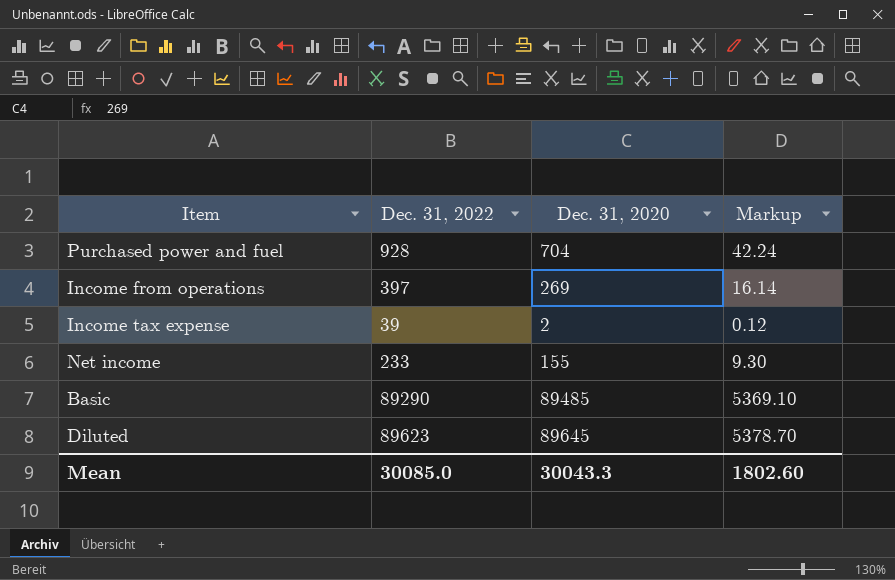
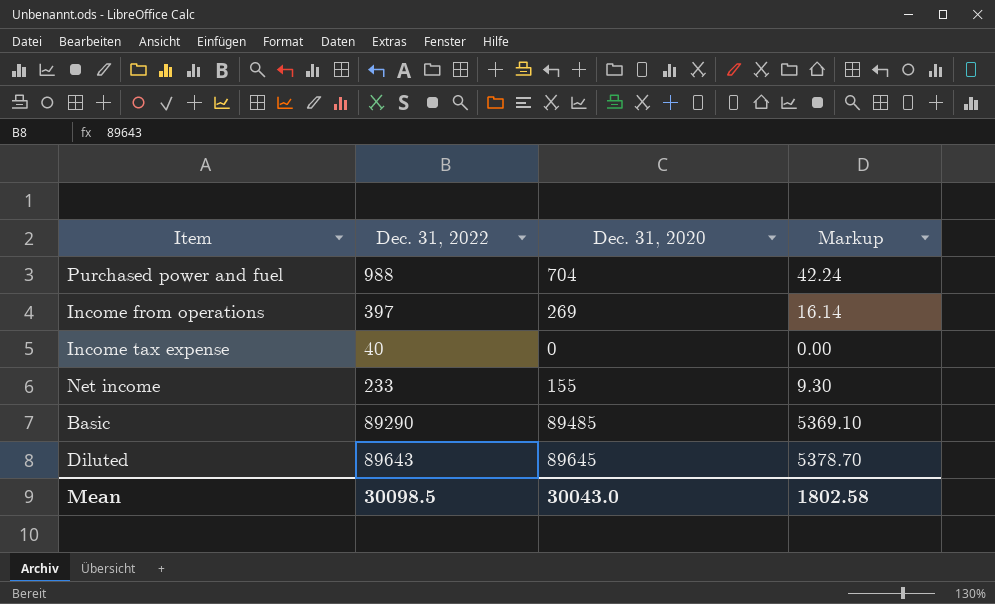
Purchased power and fuel | Dec. 31, 2022: 928 -> 988
Income tax expense | Dec. 31, 2022: 39 -> 40
Income tax expense | Dec. 31, 2020: 2 -> 0
Income tax expense | Markup: 0.12 -> 0.00
Diluted | Dec. 31, 2022: 89623 -> 89643
Mean | Dec. 31, 2022: 30085.0 -> 30098.5
Mean | Dec. 31, 2020: 30043.3 -> 30043.0
Mean | Markup: 1802.60 -> 1802.58

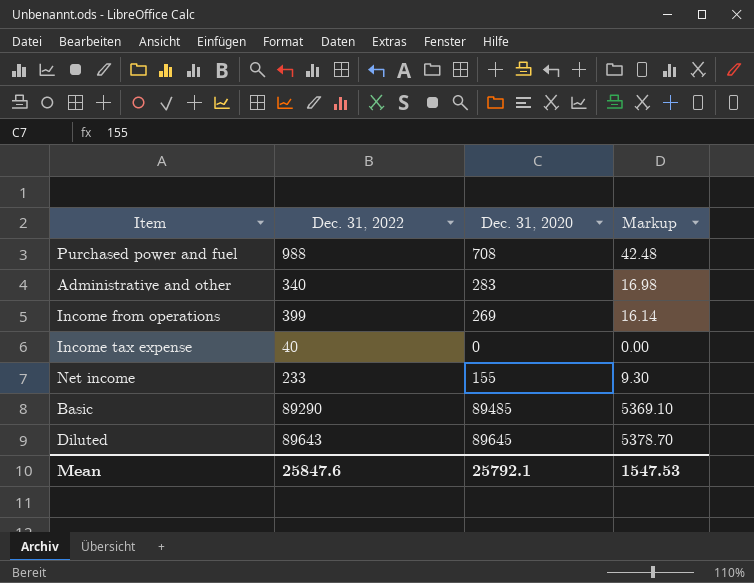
Purchased power and fuel | Dec. 31, 2020: 704 -> 708
Purchased power and fuel | Markup: 42.24 -> 42.48
row Administrative and other: none -> 340 | 283 | 16.98
Income from operations | Dec. 31, 2022: 397 -> 399
Mean | Dec. 31, 2022: 30098.5 -> 25847.6
Mean | Dec. 31, 2020: 30043.0 -> 25792.1
Mean | Markup: 1802.58 -> 1547.53

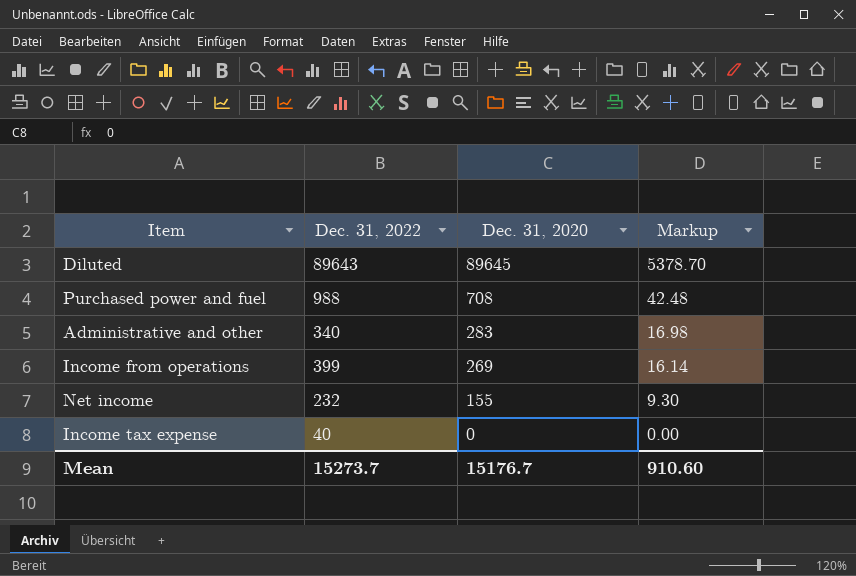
row order: none -> Dec. 31, 2020 descending
row Basic: 89290 | 89485 | 5369.10 -> none
Net income | Dec. 31, 2022: 233 -> 232
Mean | Dec. 31, 2022: 25847.6 -> 15273.7
Mean | Dec. 31, 2020: 25792.1 -> 15176.7
Mean | Markup: 1547.53 -> 910.60

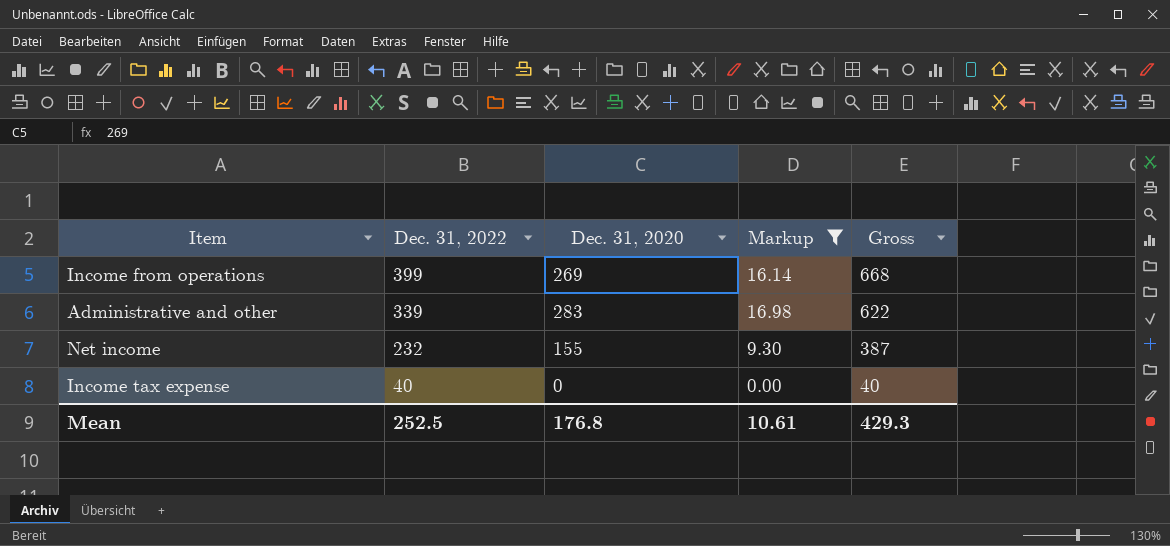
filter: none -> Markup <= 16.98
row order: Dec. 31, 2020 descending -> Dec. 31, 2022 descending
column Gross | formula: none -> [Dec. 31, 2022] + [Dec. 31, 2020]
Administrative and other | Dec. 31, 2022: 340 -> 339
Mean | Dec. 31, 2022: 15273.7 -> 252.5
Mean | Dec. 31, 2020: 15176.7 -> 176.8
Mean | Markup: 910.60 -> 10.61

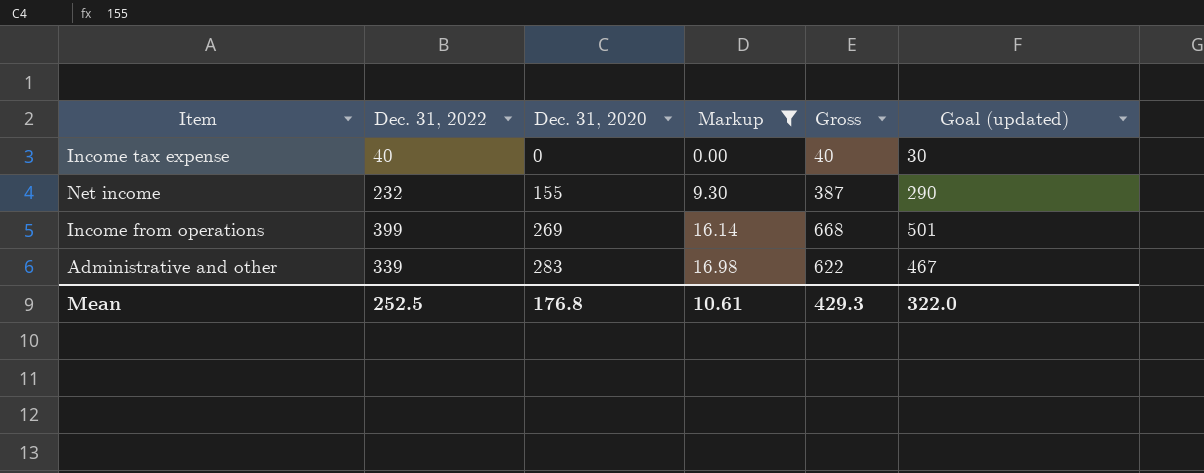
row order: Dec. 31, 2022 descending -> Dec. 31, 2020 ascending
column Goal (updated) | formula: none -> [Gross] * 0.75

